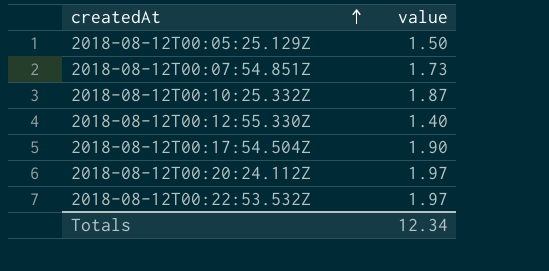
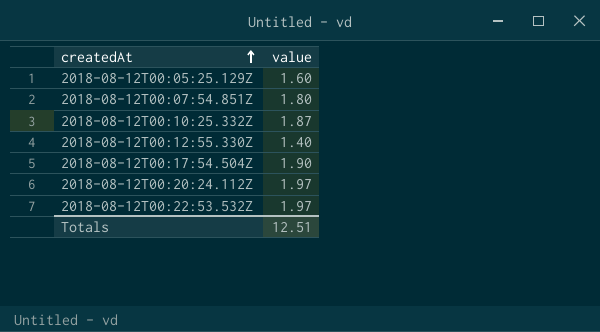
2018-08-12T00:05:25.129Z | value: 1.50 -> 1.60
2018-08-12T00:07:54.851Z | value: 1.73 -> 1.80
Totals | value: 12.34 -> 12.51

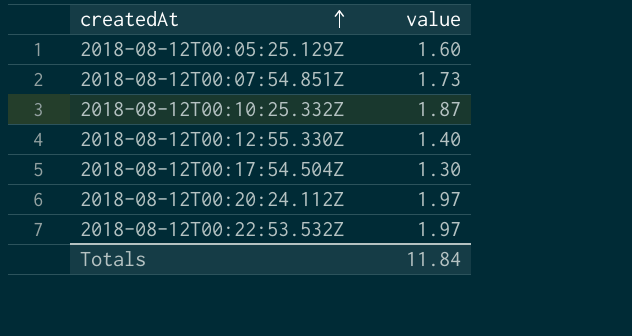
2018-08-12T00:07:54.851Z | value: 1.80 -> 1.73
2018-08-12T00:17:54.504Z | value: 1.90 -> 1.30
Totals | value: 12.51 -> 11.84

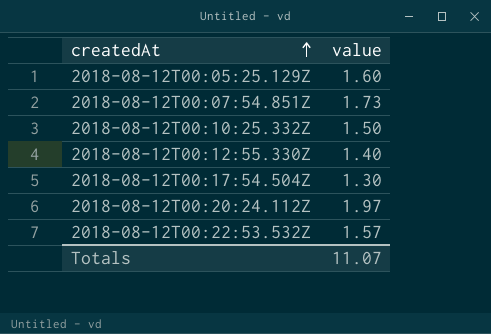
2018-08-12T00:10:25.332Z | value: 1.87 -> 1.50
2018-08-12T00:22:53.532Z | value: 1.97 -> 1.57
Totals | value: 11.84 -> 11.07

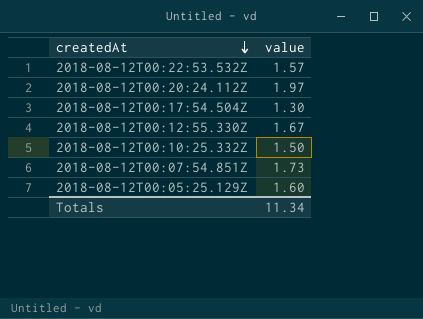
row order: createdAt ascending -> createdAt descending
2018-08-12T00:12:55.330Z | value: 1.40 -> 1.67
Totals | value: 11.07 -> 11.34

